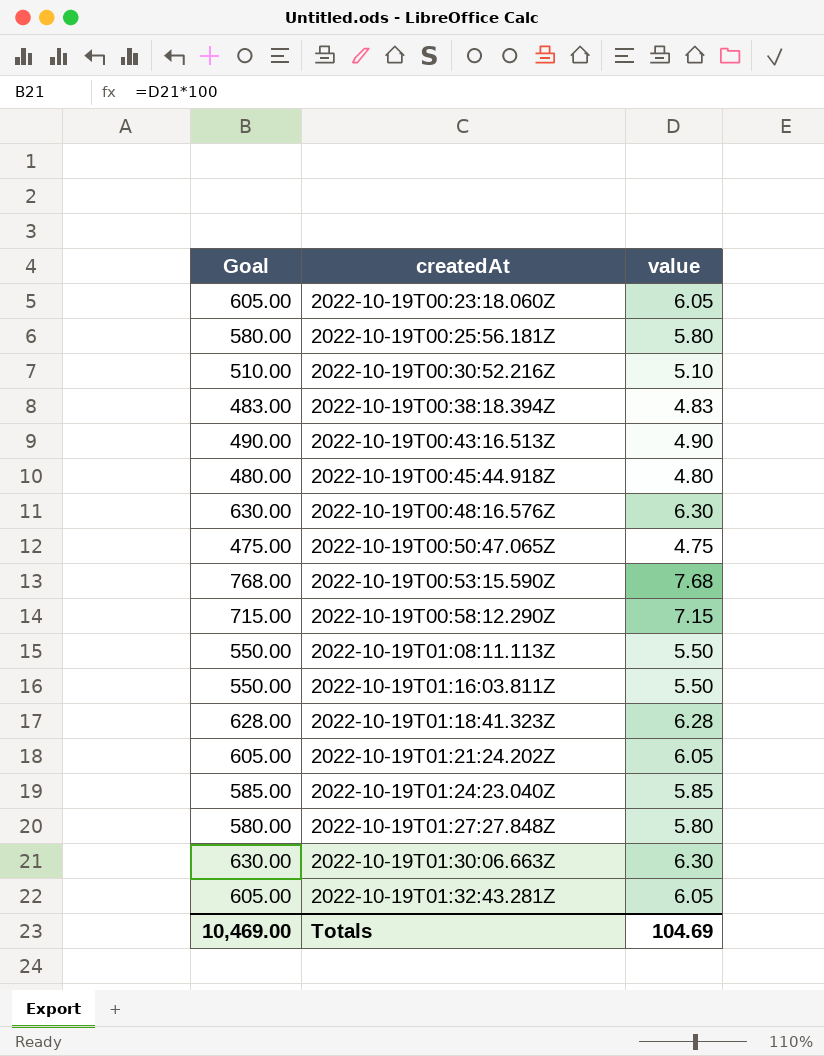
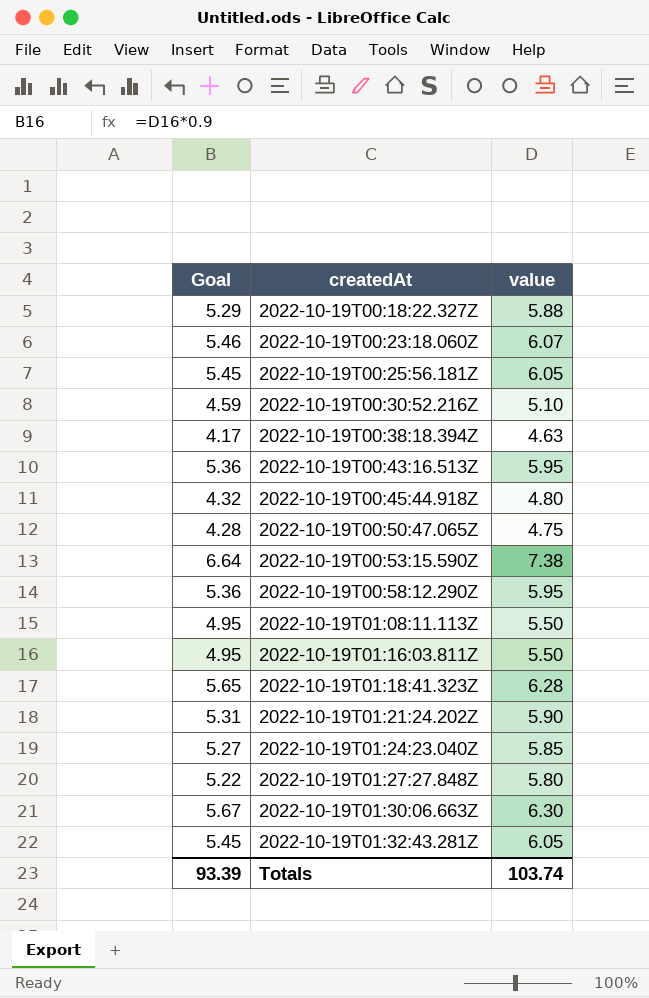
column Goal | formula: [value] * 100 -> [value] * 0.9
row 2022-10-19T00:48:16.576Z: 630.00 | 6.30 -> none
row 2022-10-19T00:18:22.327Z: none -> 5.29 | 5.88
2022-10-19T00:23:18.060Z | value: 6.05 -> 6.07
2022-10-19T00:25:56.181Z | value: 5.80 -> 6.05
2022-10-19T00:38:18.394Z | value: 4.83 -> 4.63
2022-10-19T00:43:16.513Z | value: 4.90 -> 5.95
2022-10-19T00:53:15.590Z | value: 7.68 -> 7.38
2022-10-19T00:58:12.290Z | value: 7.15 -> 5.95
2022-10-19T01:21:24.202Z | value: 6.05 -> 5.90
Totals | Goal: 10,469.00 -> 93.39
Totals | value: 104.69 -> 103.74

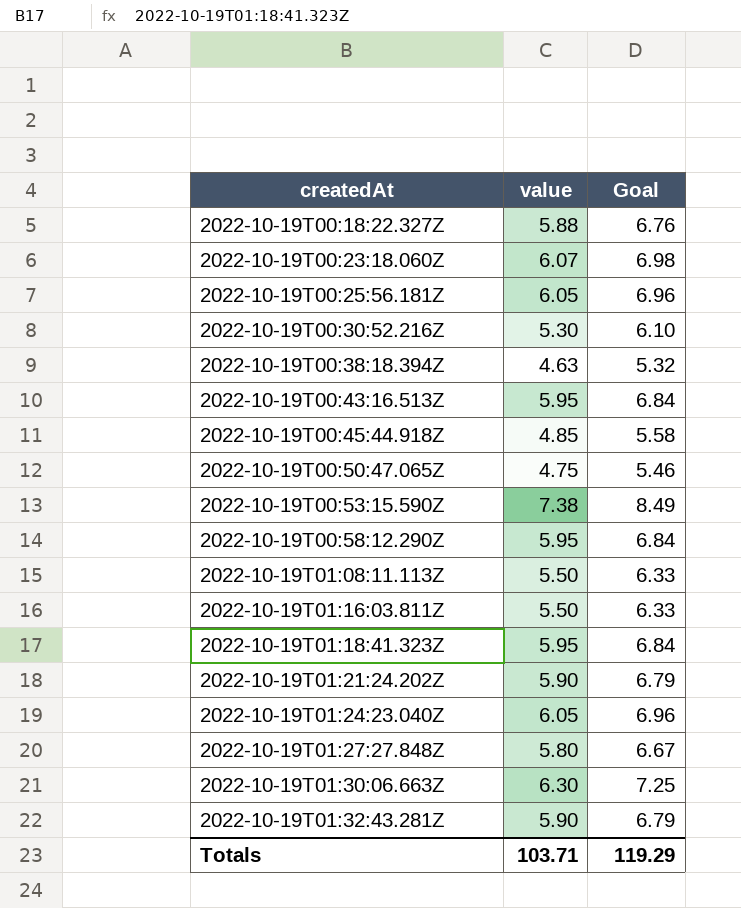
column Goal | formula: [value] * 0.9 -> [value] * 1.15
column Goal | position: 1 -> 3
2022-10-19T00:30:52.216Z | value: 5.10 -> 5.30
2022-10-19T00:45:44.918Z | value: 4.80 -> 4.85
2022-10-19T01:18:41.323Z | value: 6.28 -> 5.95
2022-10-19T01:24:23.040Z | value: 5.85 -> 6.05
2022-10-19T01:32:43.281Z | value: 6.05 -> 5.90
Totals | value: 103.74 -> 103.71
Totals | Goal: 93.39 -> 119.29

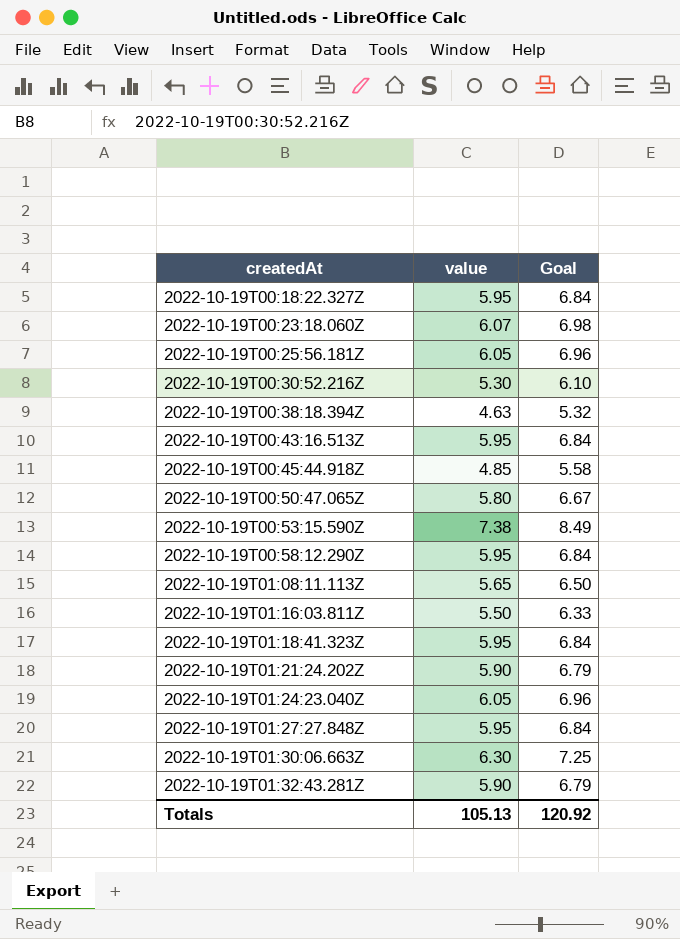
2022-10-19T00:18:22.327Z | value: 5.88 -> 5.95
2022-10-19T00:18:22.327Z | Goal: 6.76 -> 6.84
2022-10-19T00:50:47.065Z | value: 4.75 -> 5.80
2022-10-19T00:50:47.065Z | Goal: 5.46 -> 6.67
2022-10-19T01:08:11.113Z | value: 5.50 -> 5.65
2022-10-19T01:08:11.113Z | Goal: 6.33 -> 6.50
2022-10-19T01:27:27.848Z | value: 5.80 -> 5.95
2022-10-19T01:27:27.848Z | Goal: 6.67 -> 6.84
Totals | value: 103.71 -> 105.13
Totals | Goal: 119.29 -> 120.92

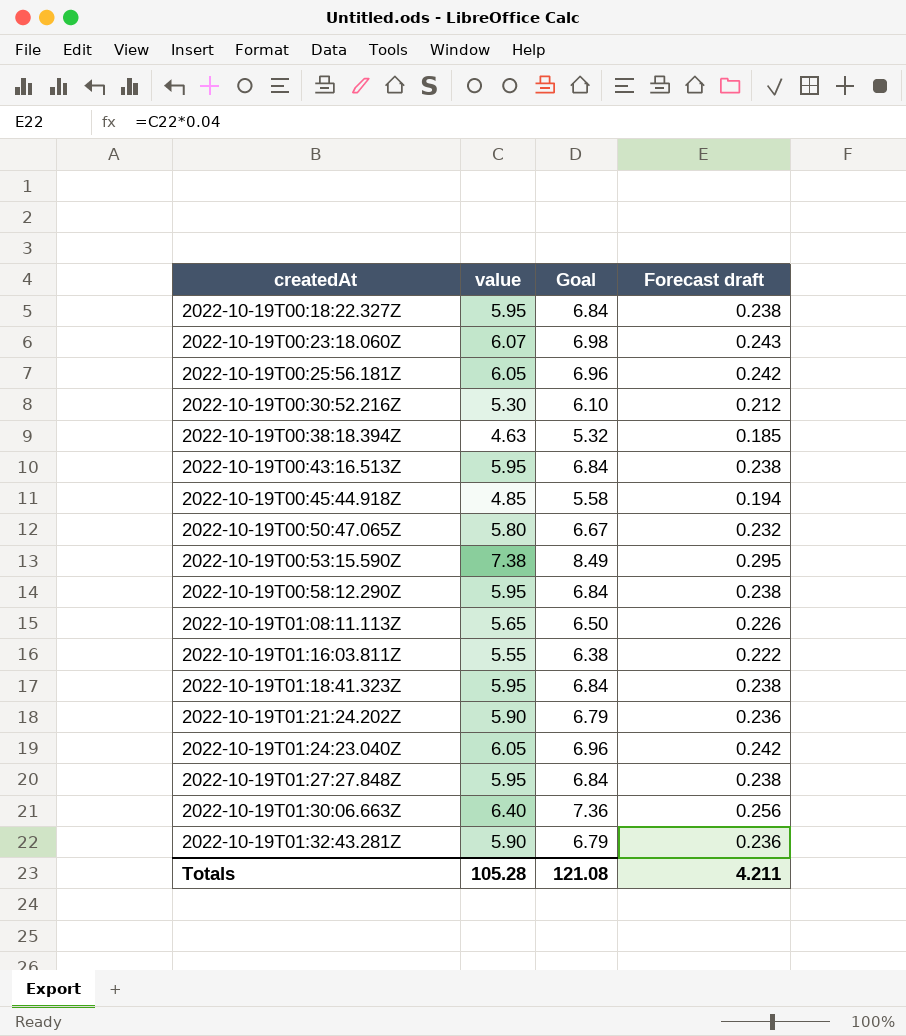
column Forecast draft | formula: none -> [value] * 0.04
2022-10-19T01:16:03.811Z | value: 5.50 -> 5.55
2022-10-19T01:16:03.811Z | Goal: 6.33 -> 6.38
2022-10-19T01:30:06.663Z | value: 6.30 -> 6.40
2022-10-19T01:30:06.663Z | Goal: 7.25 -> 7.36
Totals | value: 105.13 -> 105.28
Totals | Goal: 120.92 -> 121.08

